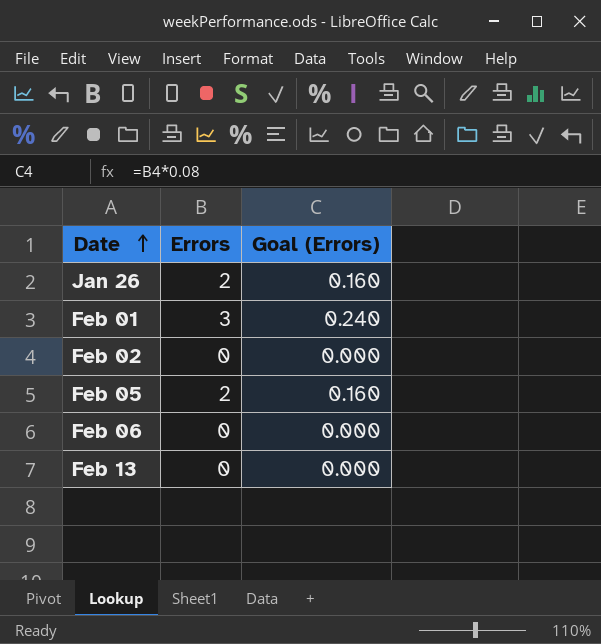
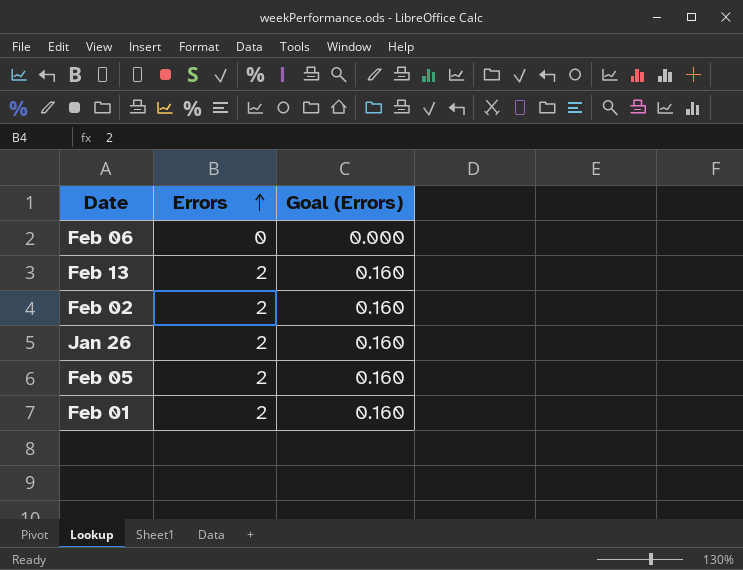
row order: Date ascending -> Errors ascending
Feb 13 | Errors: 0 -> 2
Feb 13 | Goal (Errors): 0.000 -> 0.160
Feb 02 | Errors: 0 -> 2
Feb 02 | Goal (Errors): 0.000 -> 0.160
Feb 01 | Errors: 3 -> 2
Feb 01 | Goal (Errors): 0.240 -> 0.160

